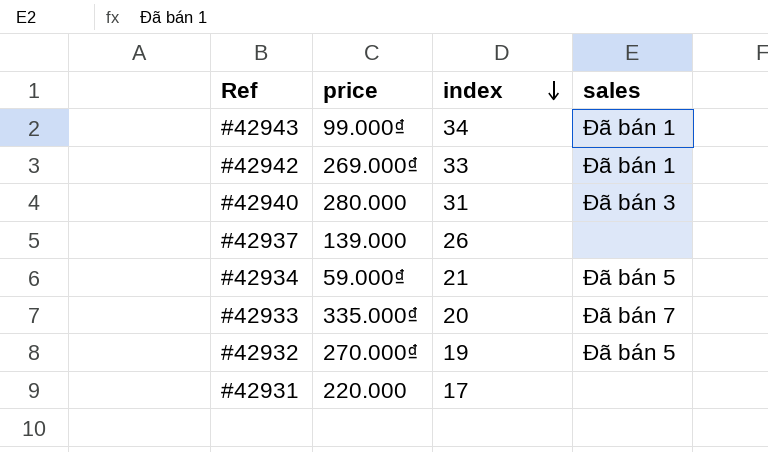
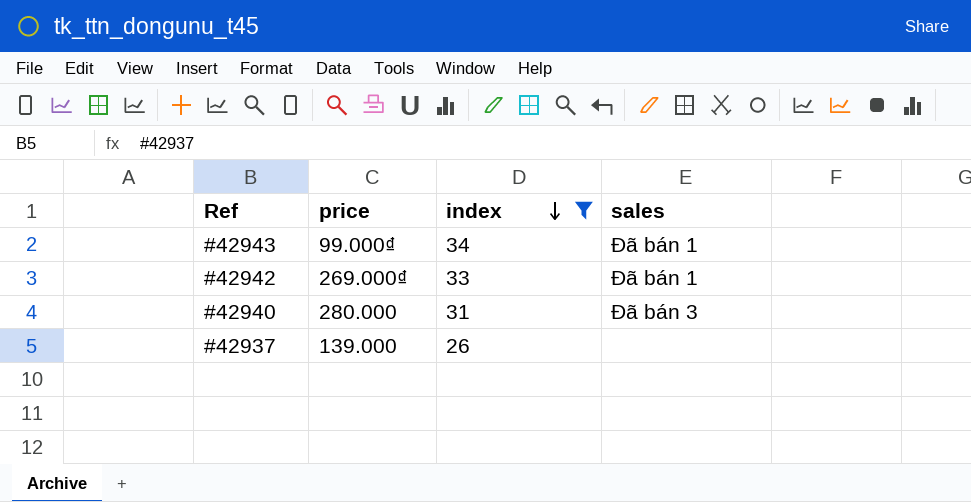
filter: none -> index >= 26

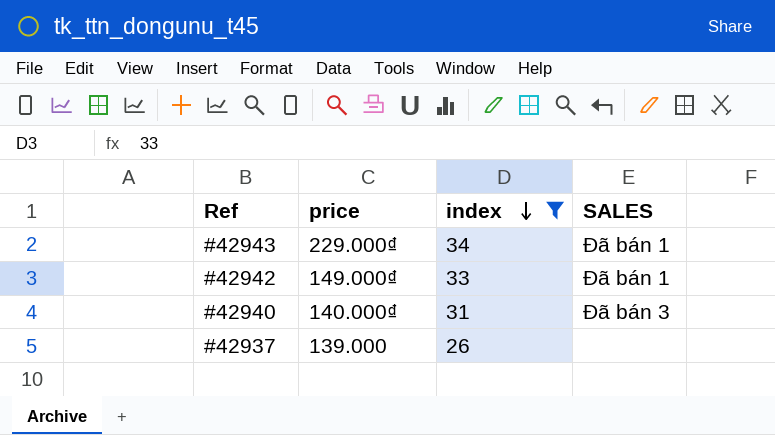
column name: sales -> SALES
#42943 | price: 99.000₫ -> 229.000₫
#42942 | price: 269.000₫ -> 149.000₫
#42940 | price: 280.000 -> 140.000₫

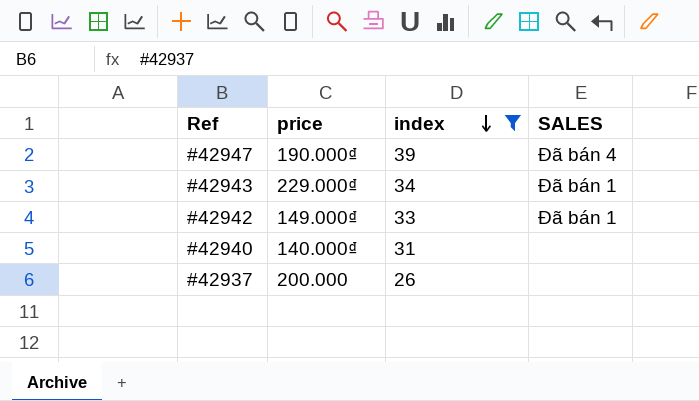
row #42947: none -> 190.000₫ | 39 | Đã bán 4
#42940 | SALES: Đã bán 3 -> none
#42937 | price: 139.000 -> 200.000

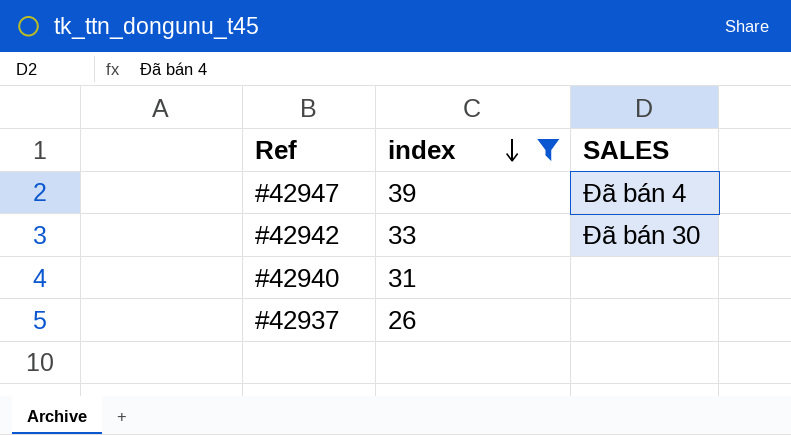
column price | position: 2 -> none
row #42943: 229.000₫ | 34 | Đã bán 1 -> none
#42942 | SALES: Đã bán 1 -> Đã bán 30

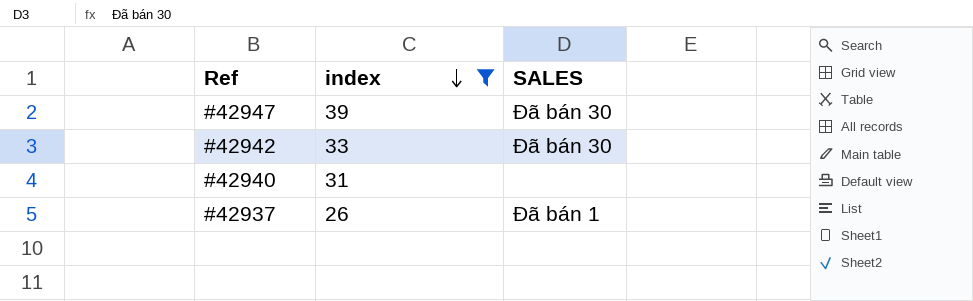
#42947 | SALES: Đã bán 4 -> Đã bán 30
#42937 | SALES: none -> Đã bán 1

